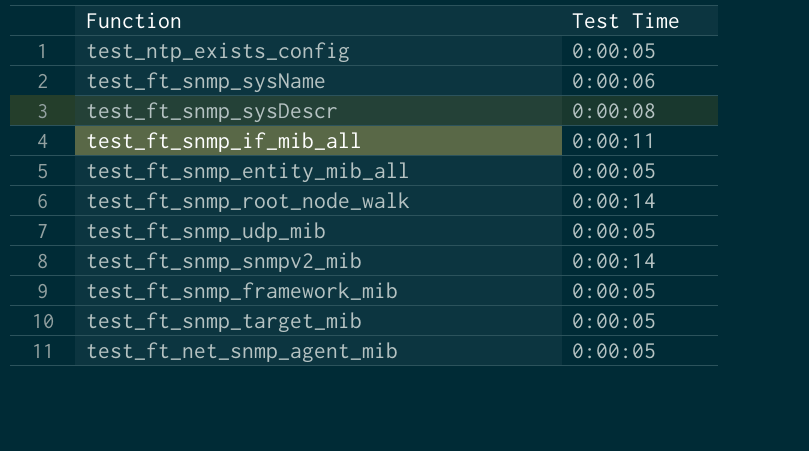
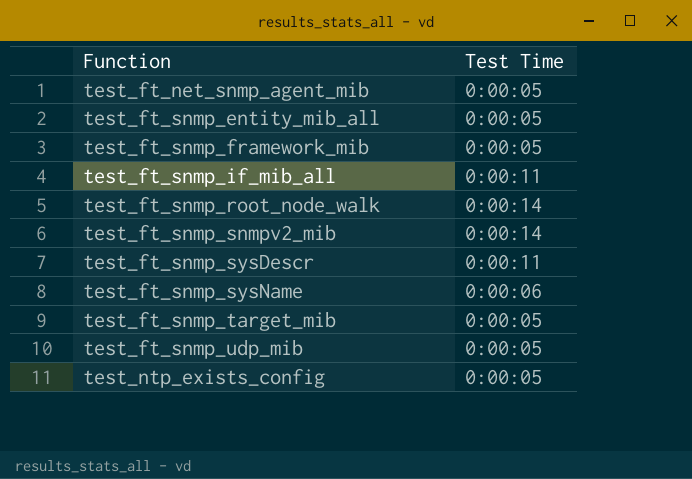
row order: none -> Function ascending
test_ft_snmp_sysDescr | Test Time: 0:00:08 -> 0:00:11

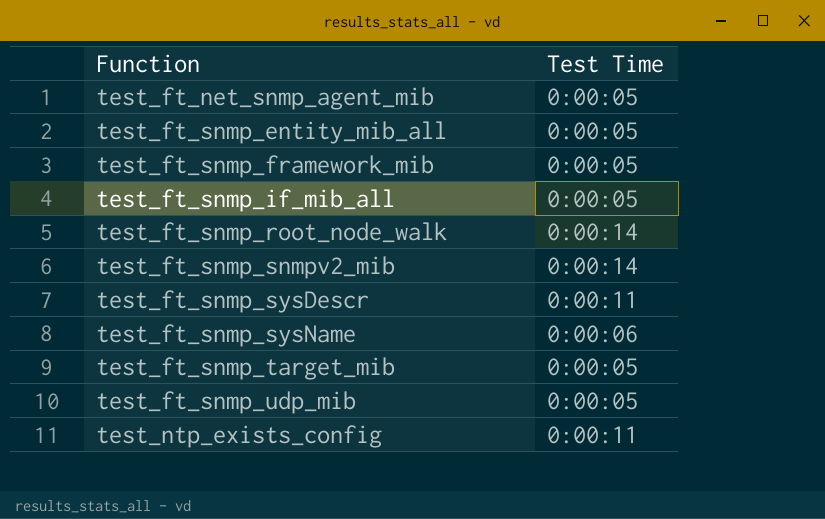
test_ft_snmp_if_mib_all | Test Time: 0:00:11 -> 0:00:05
test_ntp_exists_config | Test Time: 0:00:05 -> 0:00:11

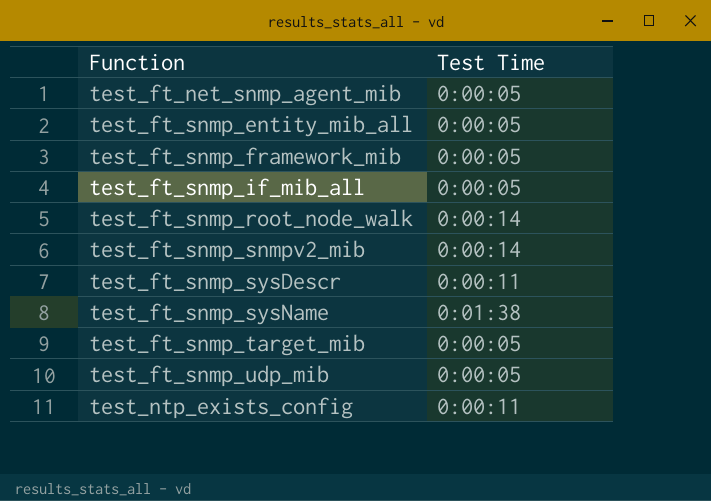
test_ft_snmp_sysName | Test Time: 0:00:06 -> 0:01:38

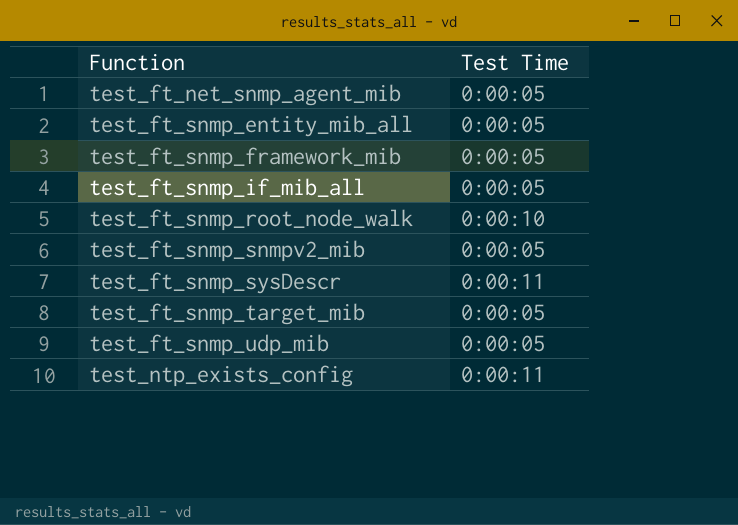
row test_ft_snmp_sysName: 0:01:38 -> none
test_ft_snmp_root_node_walk | Test Time: 0:00:14 -> 0:00:10
test_ft_snmp_snmpv2_mib | Test Time: 0:00:14 -> 0:00:05

